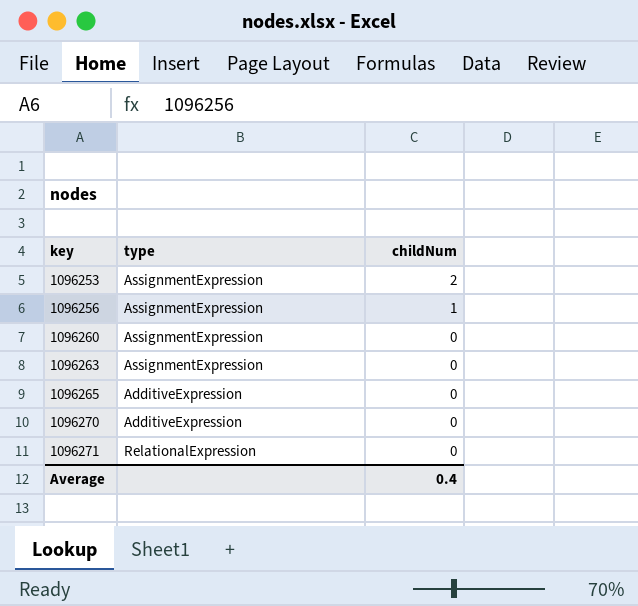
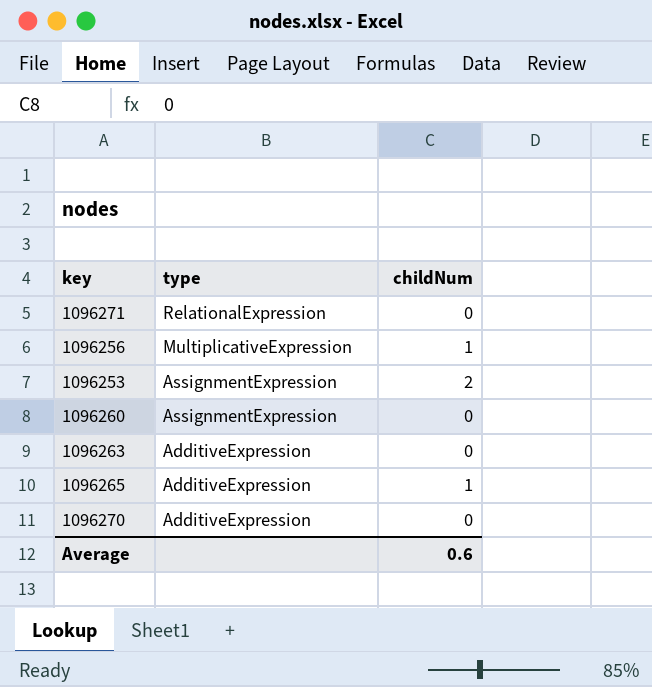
row order: key ascending -> type descending
1096256 | type: AssignmentExpression -> MultiplicativeExpression
1096263 | type: AssignmentExpression -> AdditiveExpression
1096265 | childNum: 0 -> 1
Average | childNum: 0.4 -> 0.6

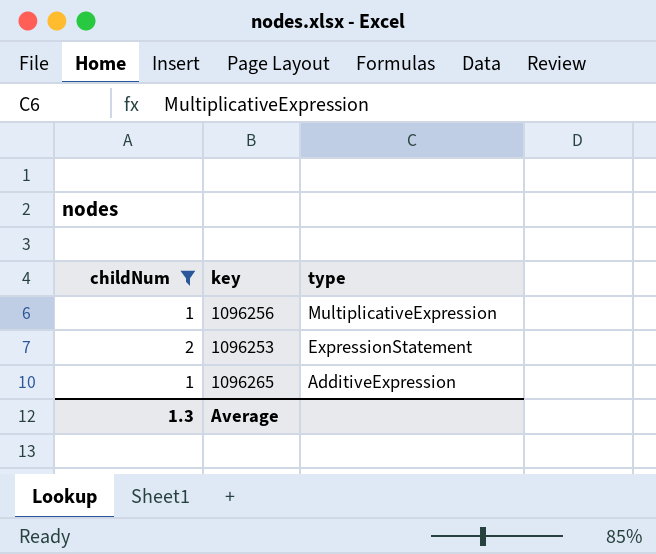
filter: none -> childNum != 0
column childNum | position: 3 -> 1
1096253 | type: AssignmentExpression -> ExpressionStatement
Average | childNum: 0.6 -> 1.3

